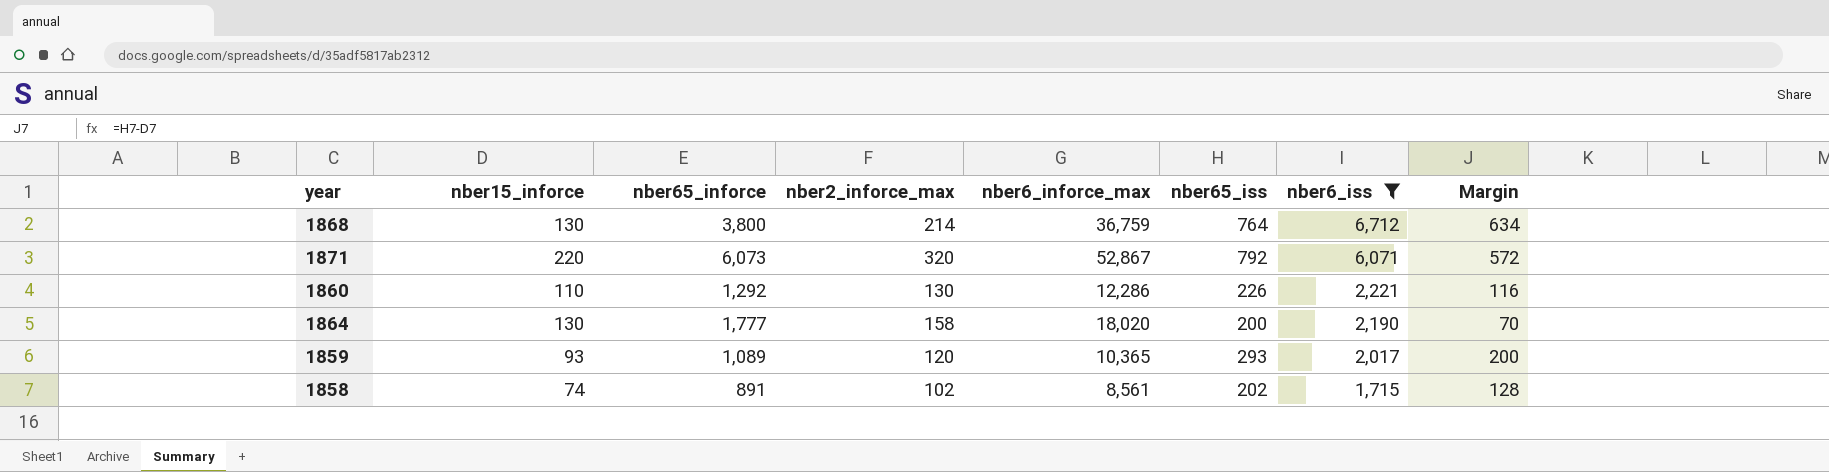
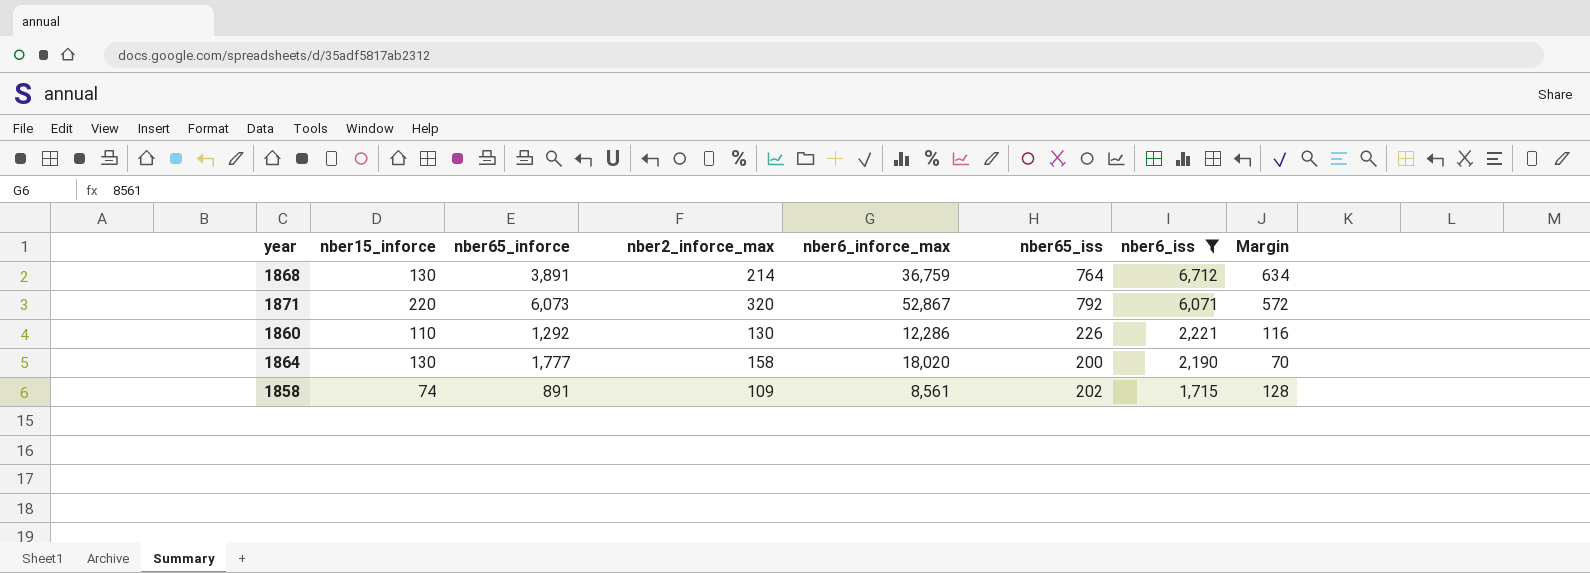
row 1859: 93 | 1,089 | 120 | 10,365 | 293 | 2,017 | 200 -> none
1868 | nber65_inforce: 3,800 -> 3,891
1858 | nber2_inforce_max: 102 -> 109

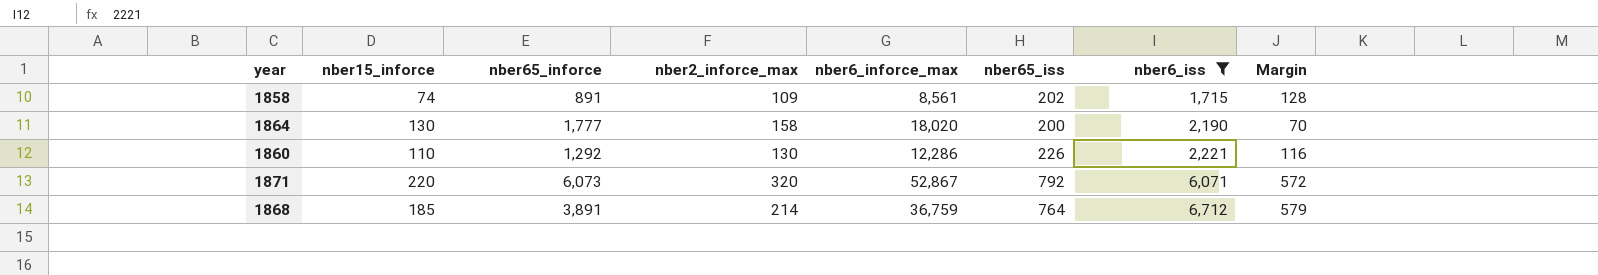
row order: nber6_iss descending -> nber6_iss ascending
1868 | nber15_inforce: 130 -> 185
1868 | Margin: 634 -> 579

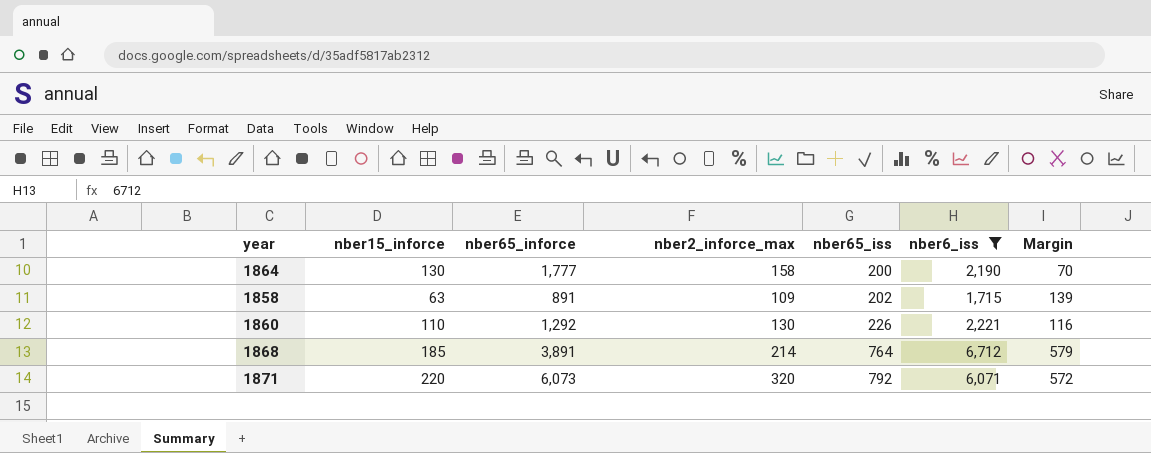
row order: nber6_iss ascending -> nber65_iss ascending
column nber6_inforce_max | position: 5 -> none
1858 | nber15_inforce: 74 -> 63
1858 | Margin: 128 -> 139

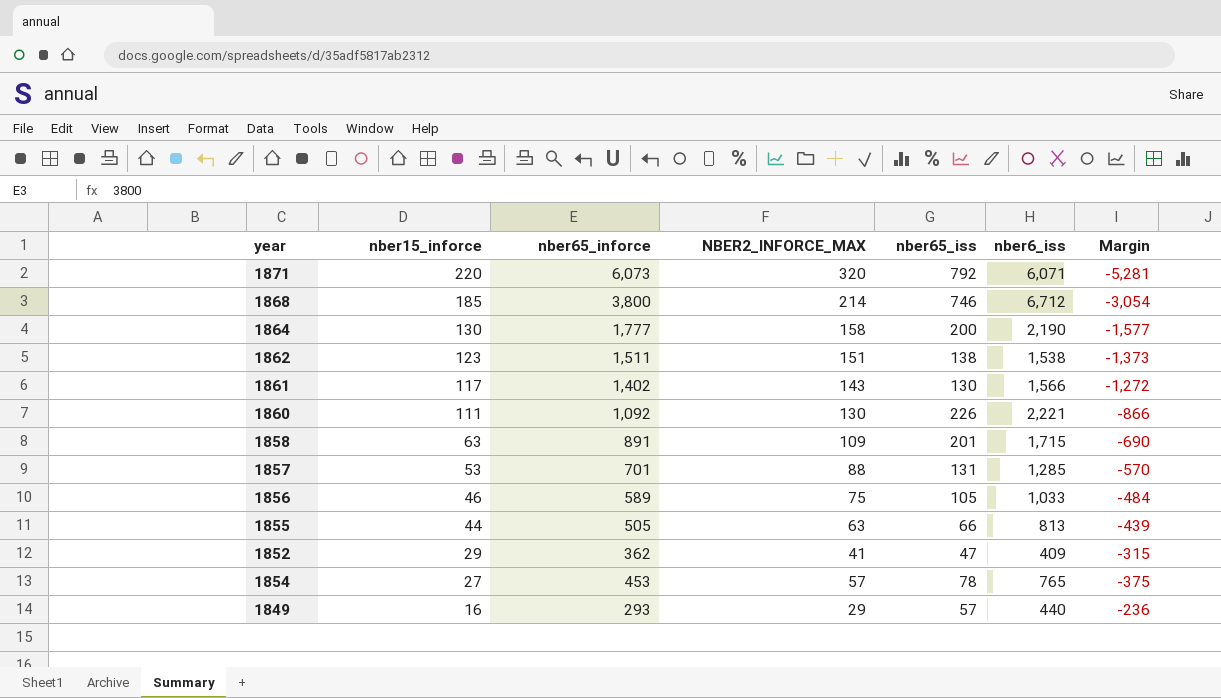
filter: nber6_iss >= 1,715 -> none
row order: nber65_iss ascending -> nber15_inforce descending
column name: nber2_inforce_max -> NBER2_INFORCE_MAX
column Margin | formula: [nber65_iss] - [nber15_inforce] -> [nber65_iss] - [nber65_inforce]
1868 | nber65_inforce: 3,891 -> 3,800
1868 | nber65_iss: 764 -> 746
1860 | nber15_inforce: 110 -> 111
1860 | nber65_inforce: 1,292 -> 1,092
1858 | nber65_iss: 202 -> 201

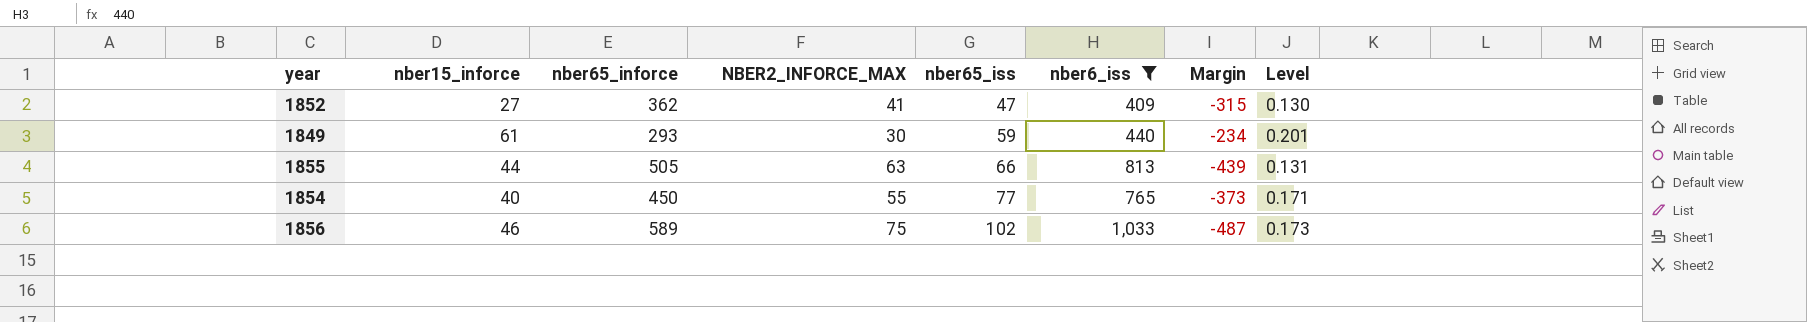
filter: none -> nber6_iss <= 1,033
row order: nber15_inforce descending -> nber65_iss ascending
column Level | formula: none -> [nber65_iss] / [nber65_inforce]
1852 | nber15_inforce: 29 -> 27
1849 | nber15_inforce: 16 -> 61
1849 | NBER2_INFORCE_MAX: 29 -> 30
1849 | nber65_iss: 57 -> 59
1849 | Margin: -236 -> -234
1854 | nber15_inforce: 27 -> 40
1854 | nber65_inforce: 453 -> 450
1854 | NBER2_INFORCE_MAX: 57 -> 55
1854 | nber65_iss: 78 -> 77
1854 | Margin: -375 -> -373
1856 | nber65_iss: 105 -> 102
1856 | Margin: -484 -> -487

